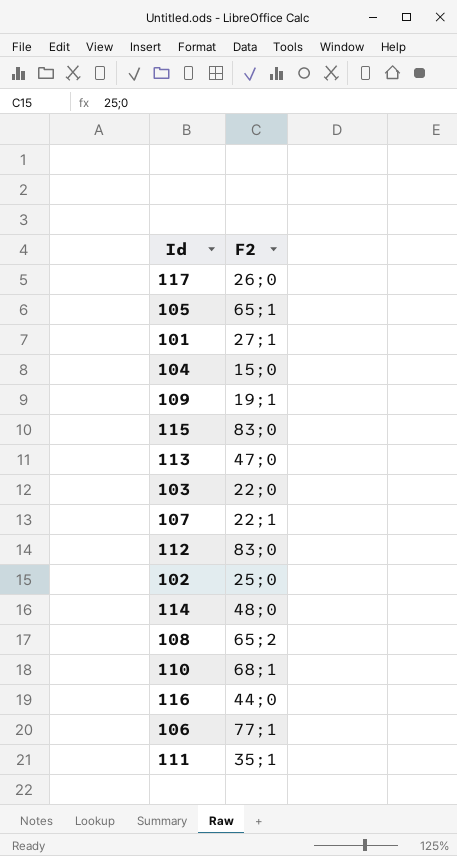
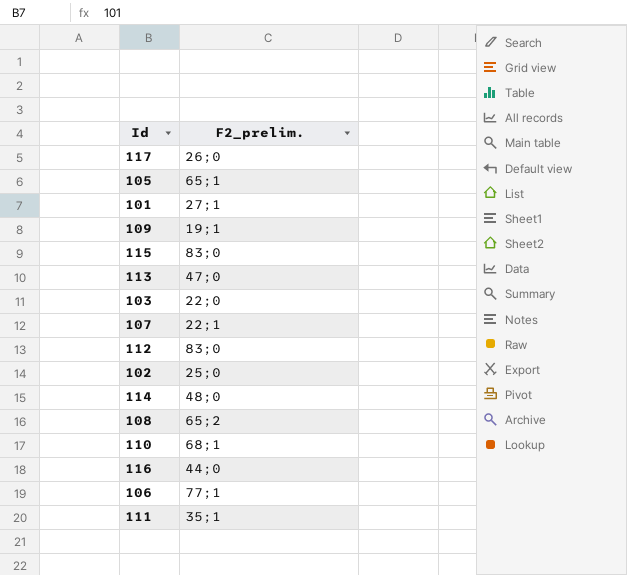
column name: F2 -> F2_prelim.
row 104: 15;0 -> none

